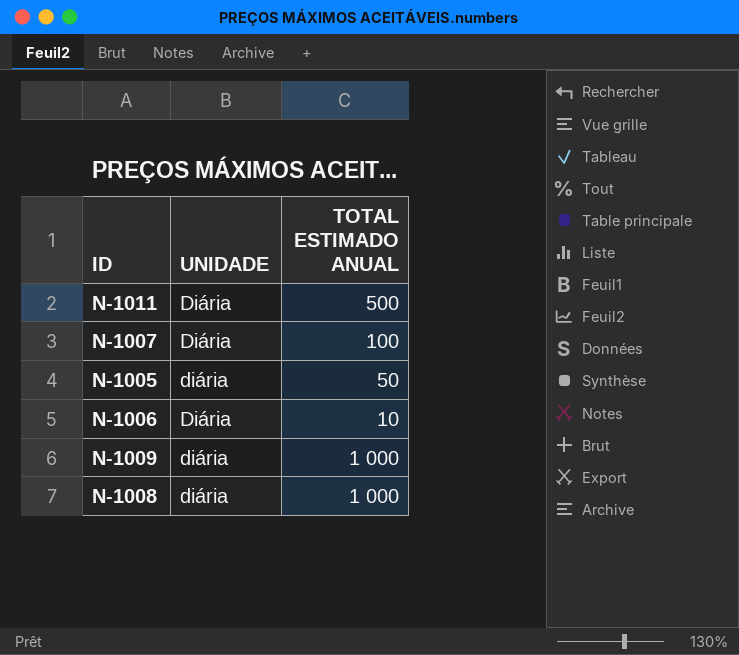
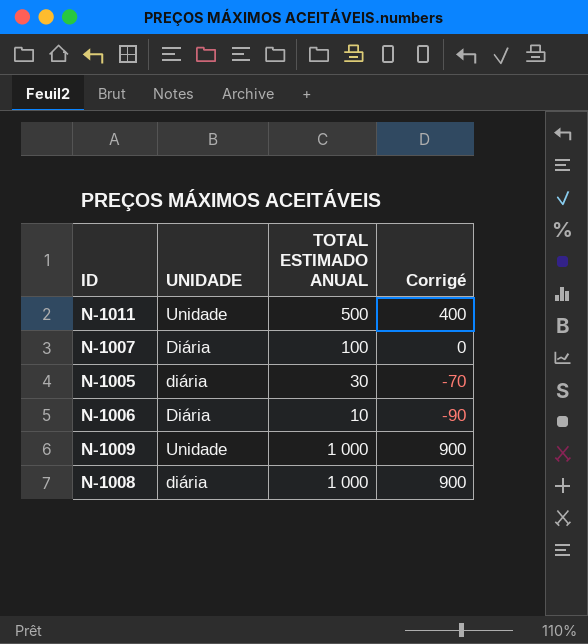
column Corrigé | formula: none -> [TOTAL ESTIMADO ANUAL] - 100
N-1011 | UNIDADE: Diária -> Unidade
N-1005 | TOTAL ESTIMADO ANUAL: 50 -> 30
N-1009 | UNIDADE: diária -> Unidade

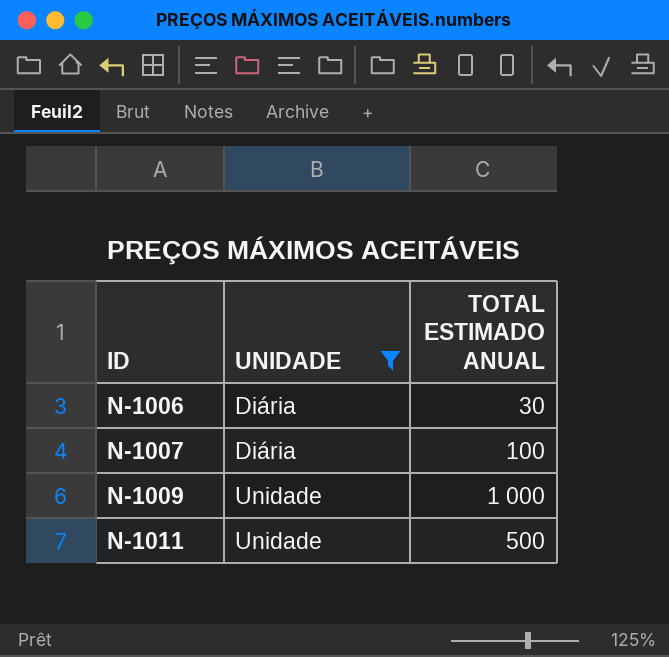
filter: none -> UNIDADE != diária
row order: none -> ID ascending
column Corrigé | formula: [TOTAL ESTIMADO ANUAL] - 100 -> none
N-1006 | TOTAL ESTIMADO ANUAL: 10 -> 30

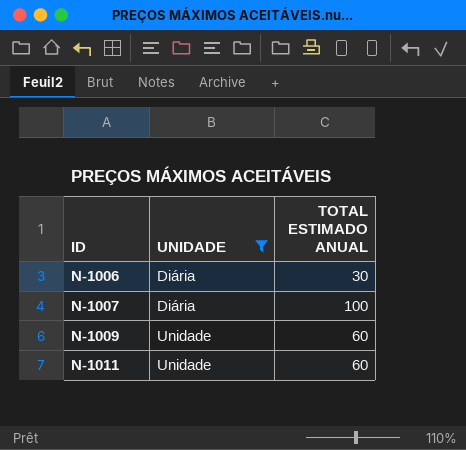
N-1009 | TOTAL ESTIMADO ANUAL: 1 000 -> 60
N-1011 | TOTAL ESTIMADO ANUAL: 500 -> 60

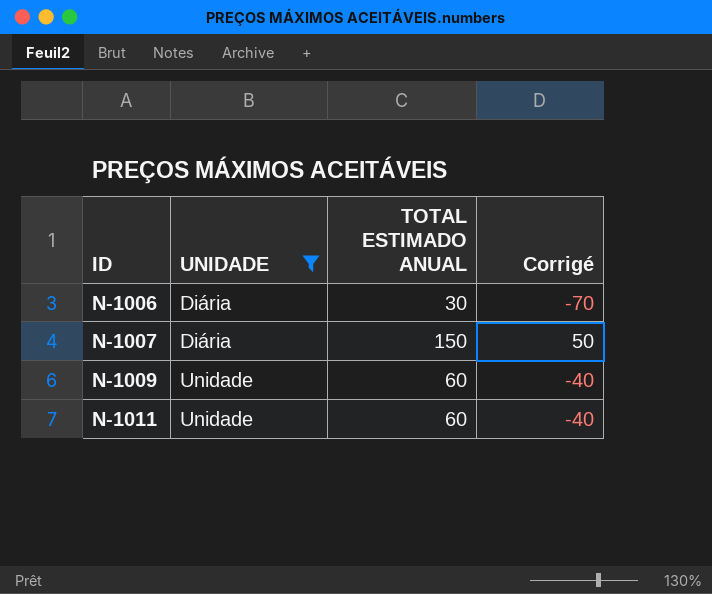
column Corrigé | formula: none -> [TOTAL ESTIMADO ANUAL] - 100
N-1007 | TOTAL ESTIMADO ANUAL: 100 -> 150

